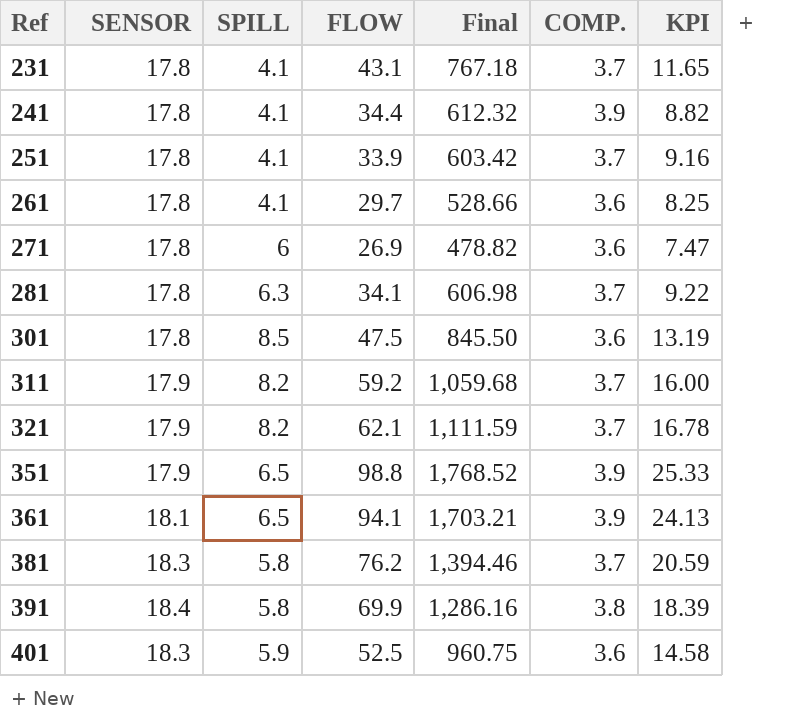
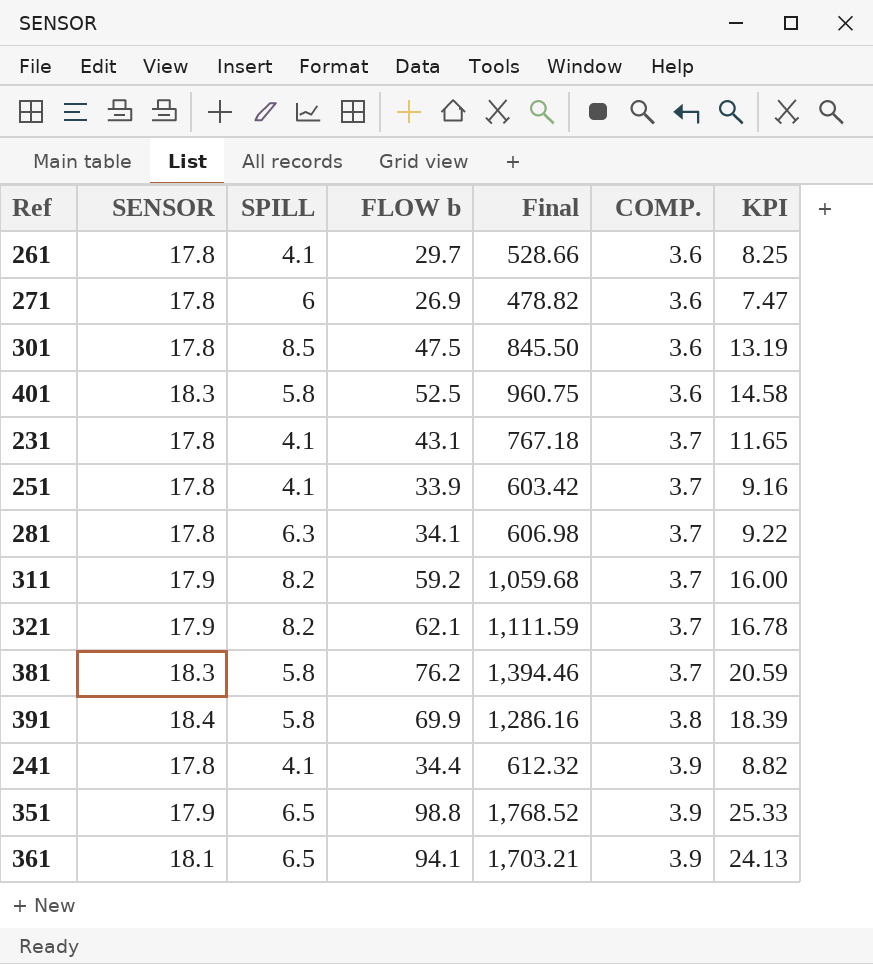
row order: Ref ascending -> COMP. ascending
column name: FLOW -> FLOW b
401 | SPILL: 5.9 -> 5.8

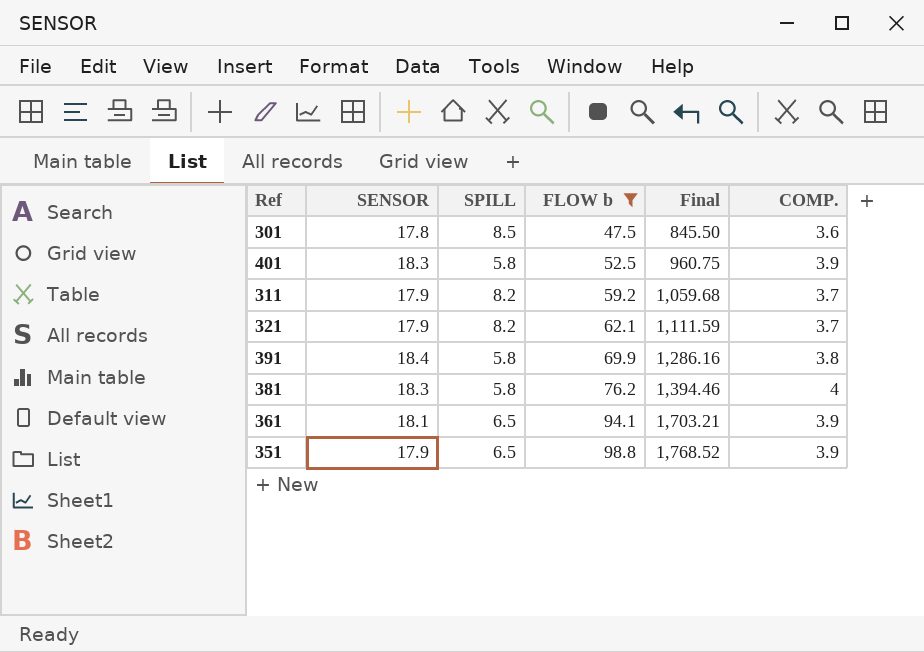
filter: none -> FLOW b >= 47.5
row order: COMP. ascending -> FLOW b ascending
column KPI | formula: [FLOW b] / [COMP.] -> none
401 | COMP.: 3.6 -> 3.9
381 | COMP.: 3.7 -> 4

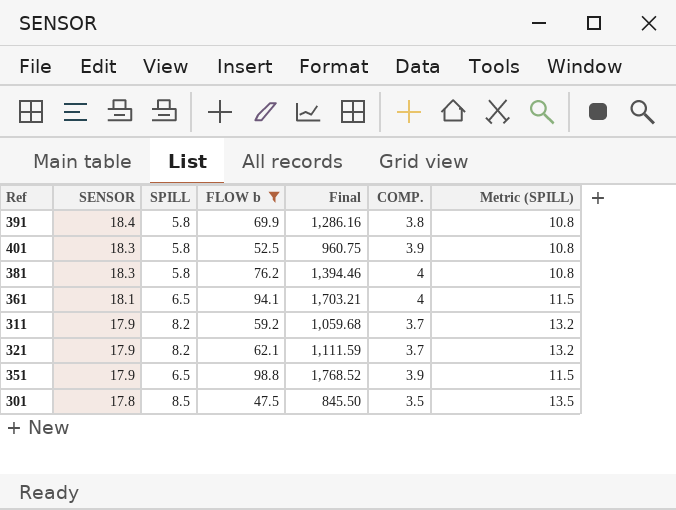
row order: FLOW b ascending -> SENSOR descending
column Metric (SPILL) | formula: none -> [SPILL] + 5
361 | COMP.: 3.9 -> 4
301 | COMP.: 3.6 -> 3.5

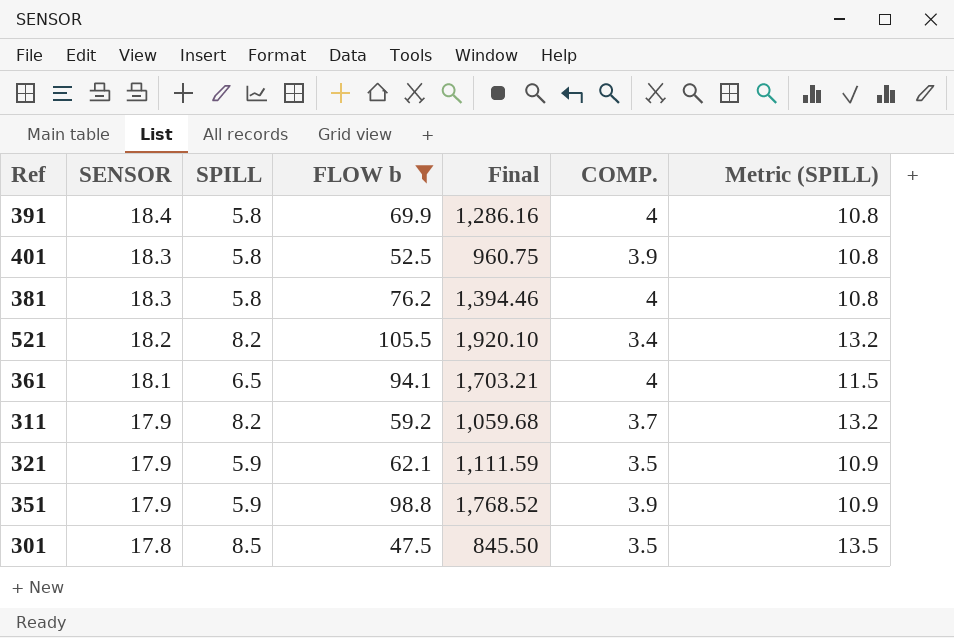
391 | COMP.: 3.8 -> 4
row 521: none -> 18.2 | 8.2 | 105.5 | 1,920.10 | 3.4 | 13.2
321 | SPILL: 8.2 -> 5.9
321 | COMP.: 3.7 -> 3.5
321 | Metric (SPILL): 13.2 -> 10.9
351 | SPILL: 6.5 -> 5.9
351 | Metric (SPILL): 11.5 -> 10.9

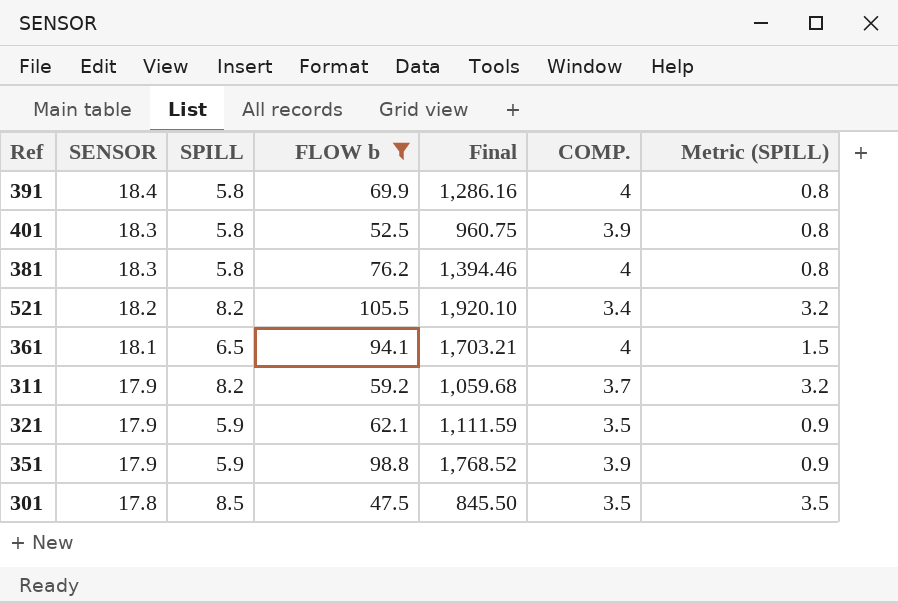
column Metric (SPILL) | formula: [SPILL] + 5 -> [SPILL] - 5

